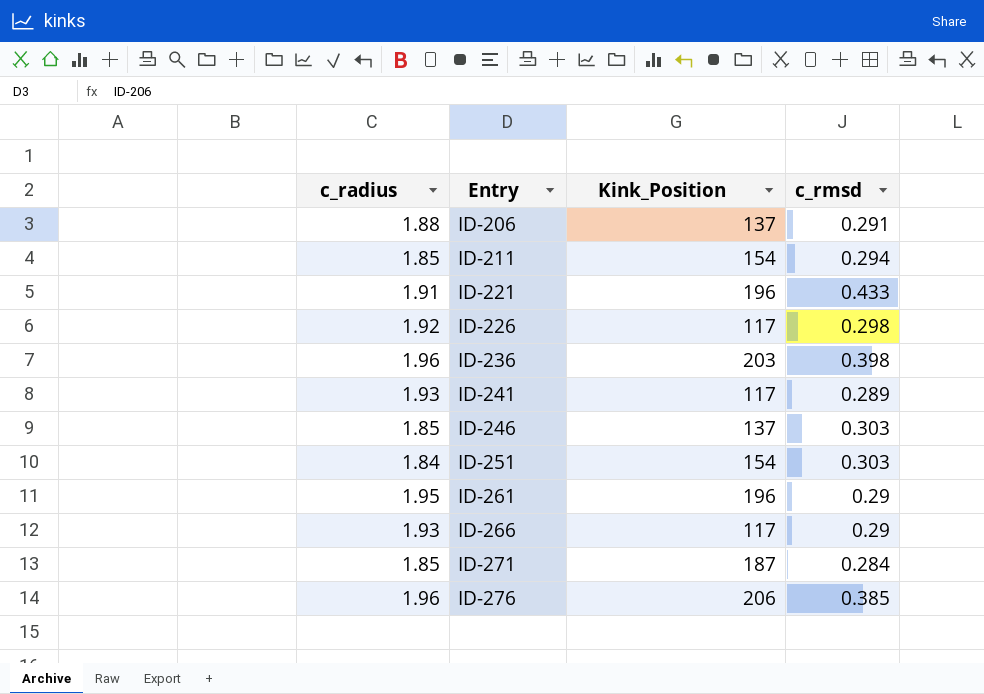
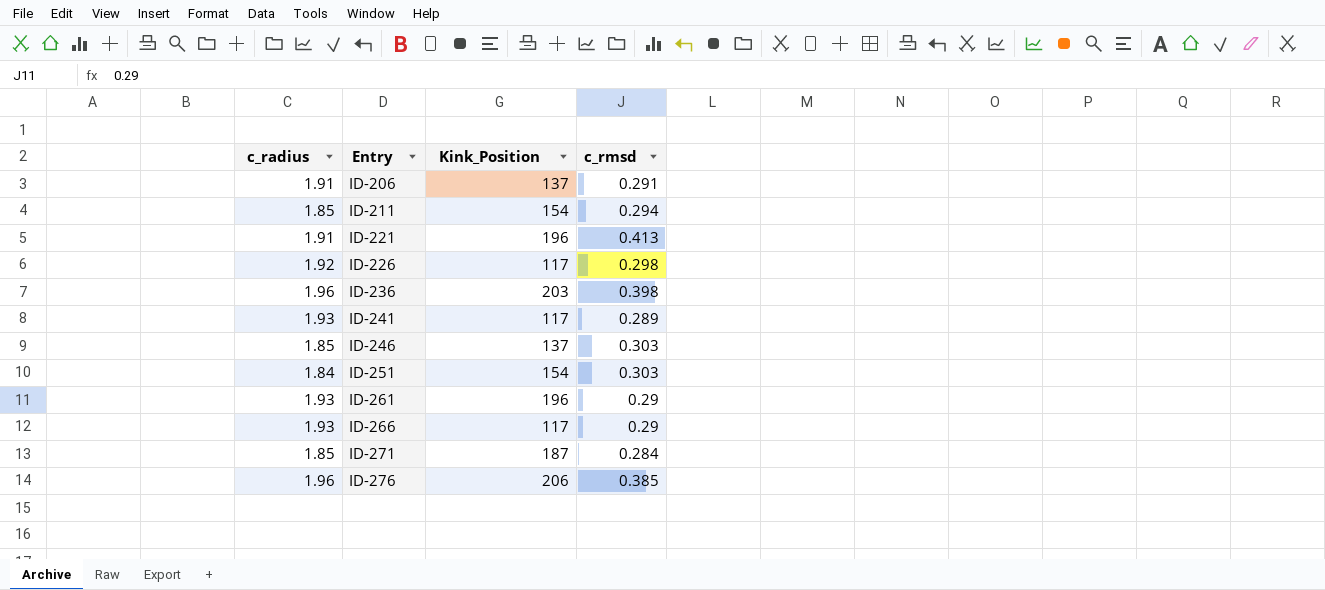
ID-206 | c_radius: 1.88 -> 1.91
ID-221 | c_rmsd: 0.433 -> 0.413
ID-261 | c_radius: 1.95 -> 1.93

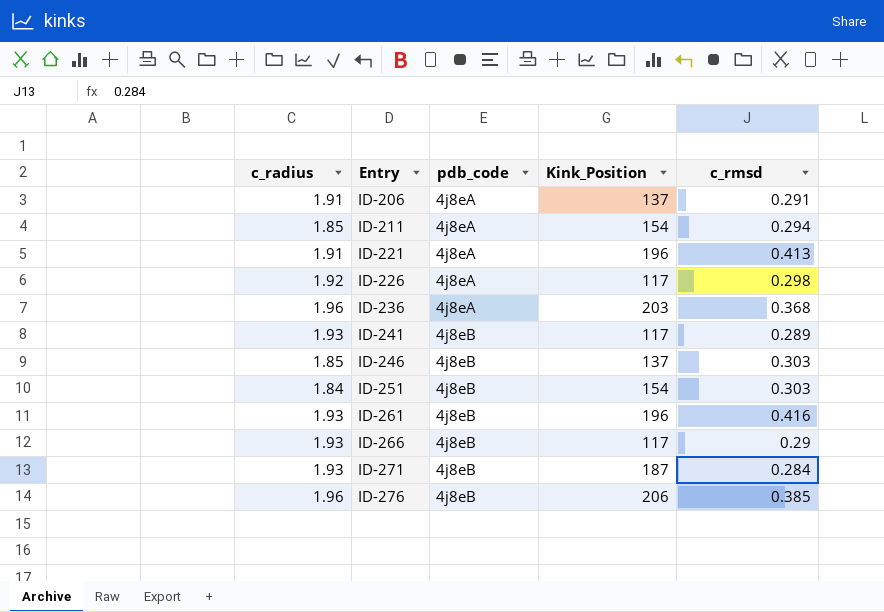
column pdb_code | position: none -> 3
ID-236 | c_rmsd: 0.398 -> 0.368
ID-261 | c_rmsd: 0.29 -> 0.416
ID-271 | c_radius: 1.85 -> 1.93

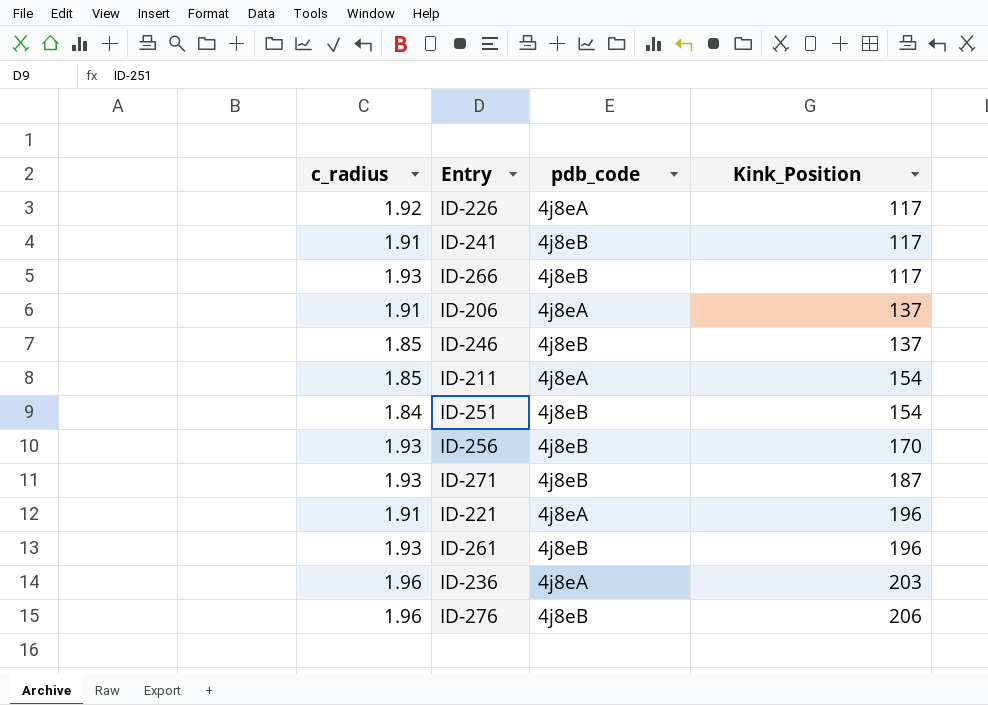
row order: Entry ascending -> Kink_Position ascending
column c_rmsd | position: 5 -> none
ID-241 | c_radius: 1.93 -> 1.91
row ID-256: none -> 1.93 | 4j8eB | 170

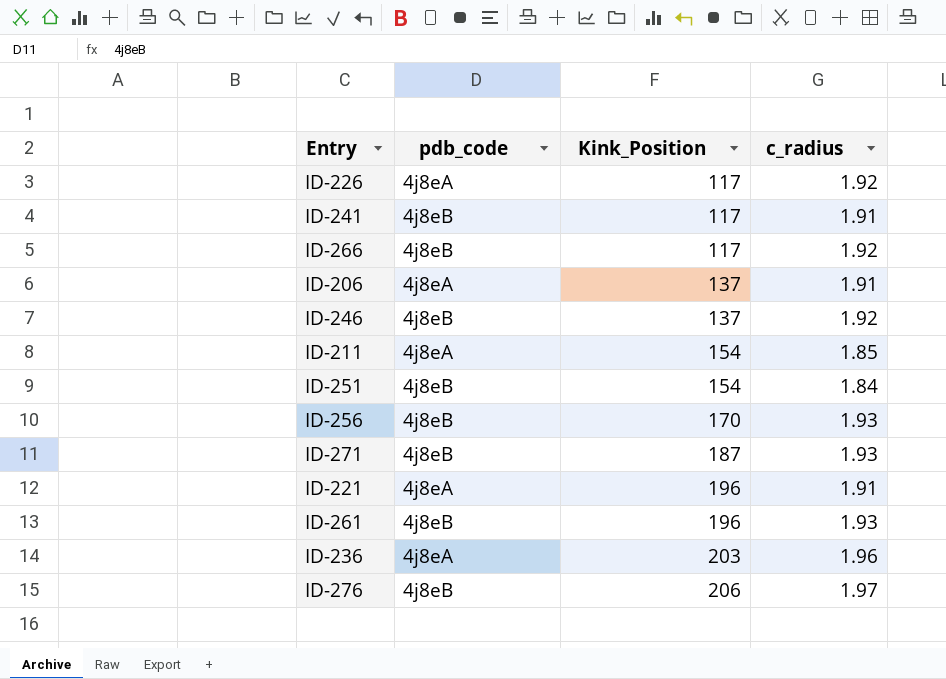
column c_radius | position: 1 -> 4
ID-266 | c_radius: 1.93 -> 1.92
ID-246 | c_radius: 1.85 -> 1.92
ID-276 | c_radius: 1.96 -> 1.97

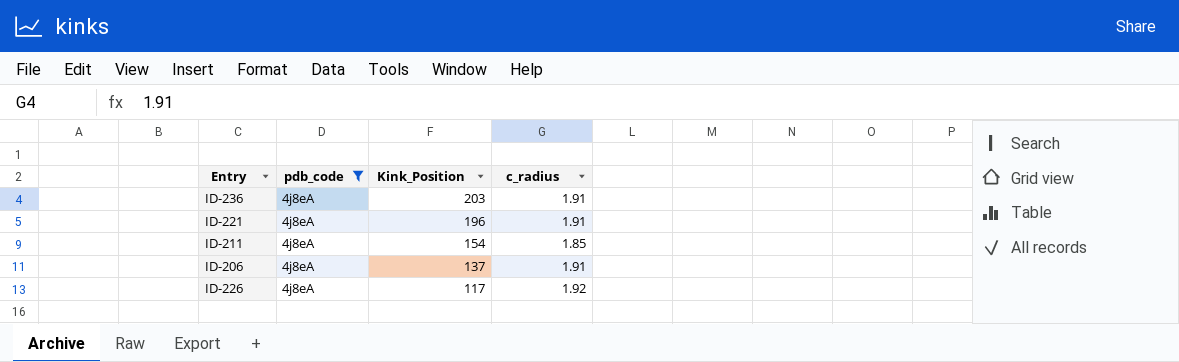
filter: none -> pdb_code = 4j8eA
row order: Kink_Position ascending -> Kink_Position descending
ID-236 | c_radius: 1.96 -> 1.91

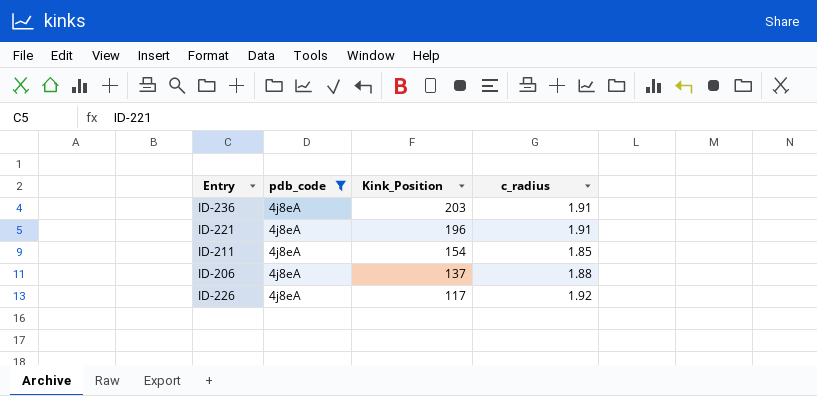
ID-206 | c_radius: 1.91 -> 1.88

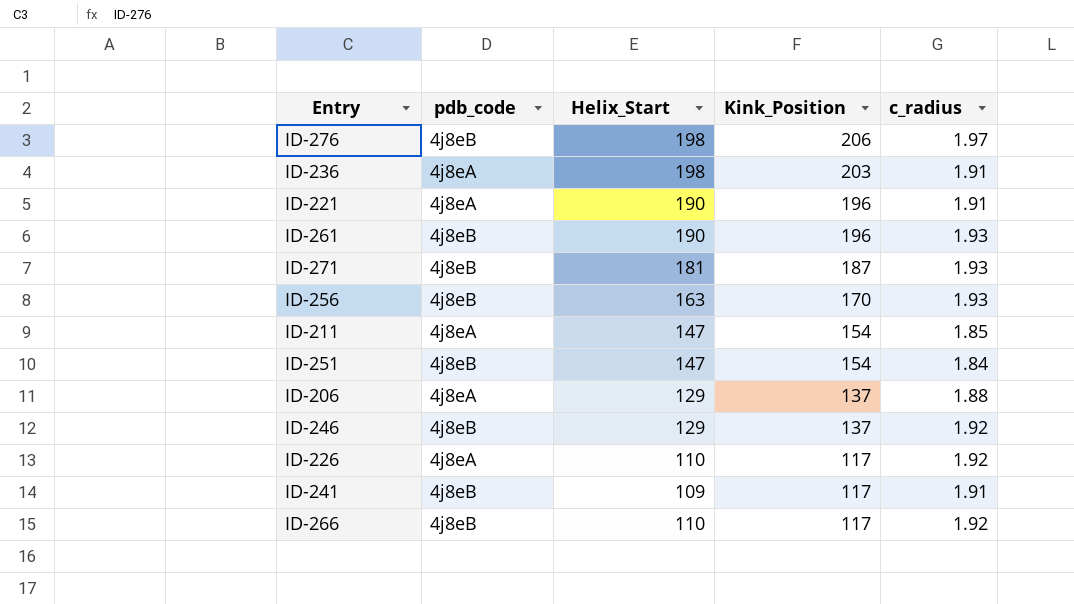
filter: pdb_code = 4j8eA -> none
column Helix_Start | position: none -> 3

